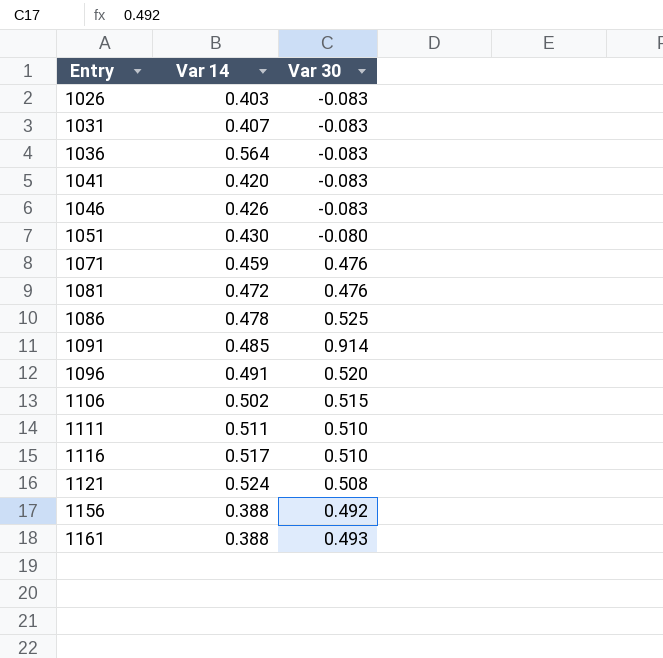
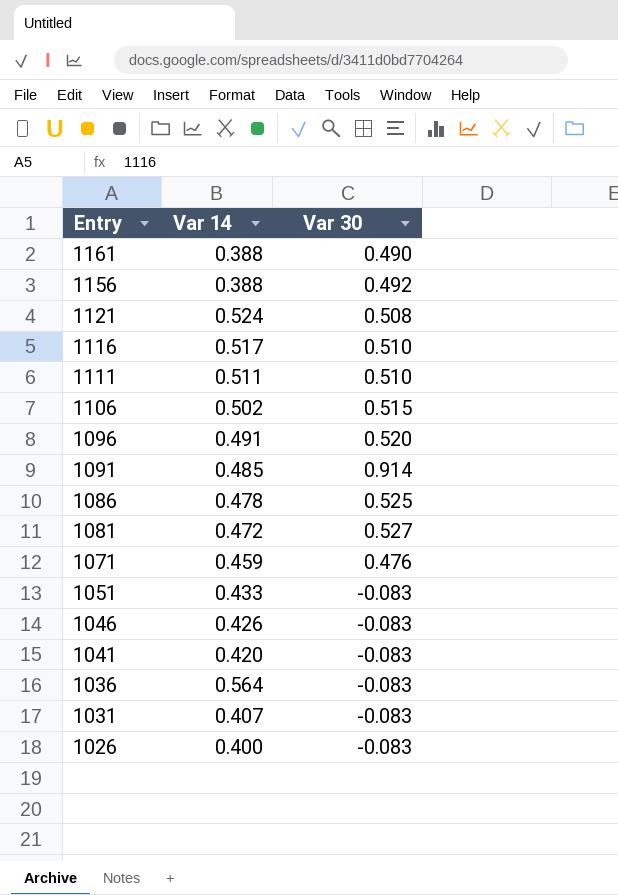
row order: Entry ascending -> Entry descending
1161 | Var 30: 0.493 -> 0.490
1081 | Var 30: 0.476 -> 0.527
1051 | Var 14: 0.430 -> 0.433
1051 | Var 30: -0.080 -> -0.083
1026 | Var 14: 0.403 -> 0.400

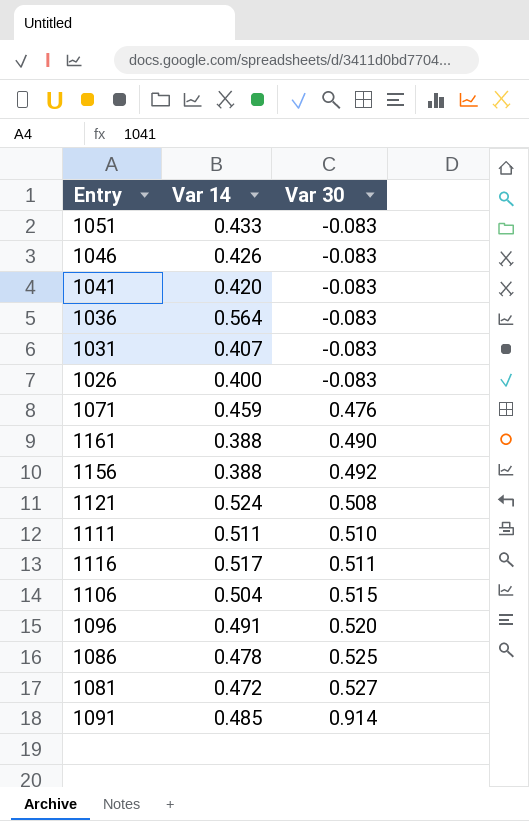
row order: Entry descending -> Var 30 ascending
1116 | Var 30: 0.510 -> 0.511
1106 | Var 14: 0.502 -> 0.504

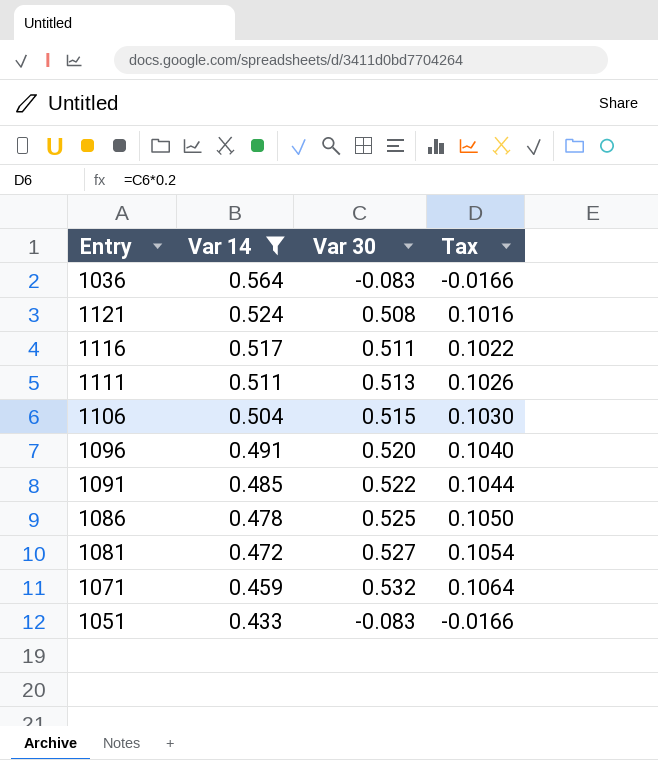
filter: none -> Var 14 >= 0.433
row order: Var 30 ascending -> Var 14 descending
column Tax | formula: none -> [Var 30] * 0.2
1111 | Var 30: 0.510 -> 0.513
1091 | Var 30: 0.914 -> 0.522
1071 | Var 30: 0.476 -> 0.532

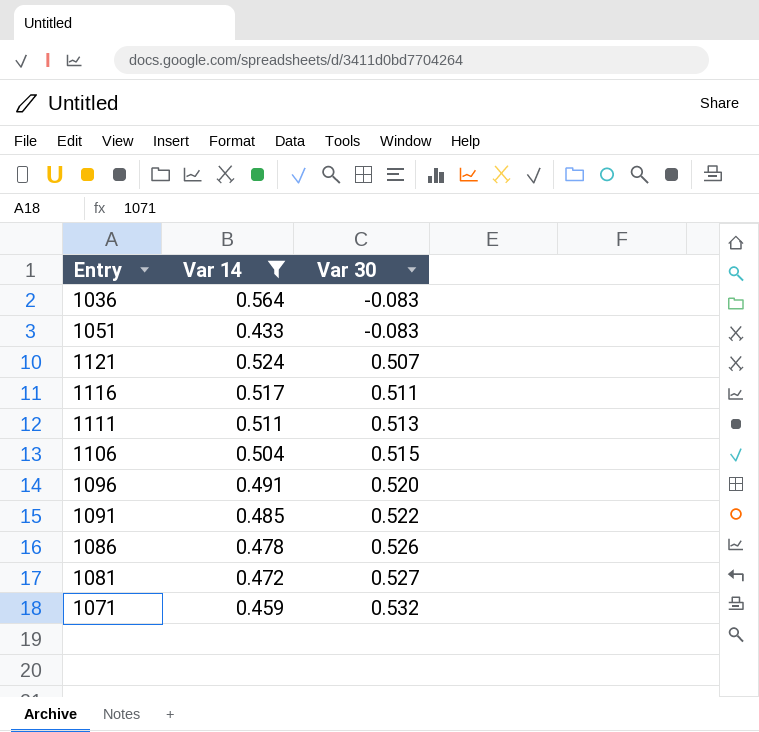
row order: Var 14 descending -> Var 30 ascending
column Tax | formula: [Var 30] * 0.2 -> none
1121 | Var 30: 0.508 -> 0.507
1086 | Var 30: 0.525 -> 0.526

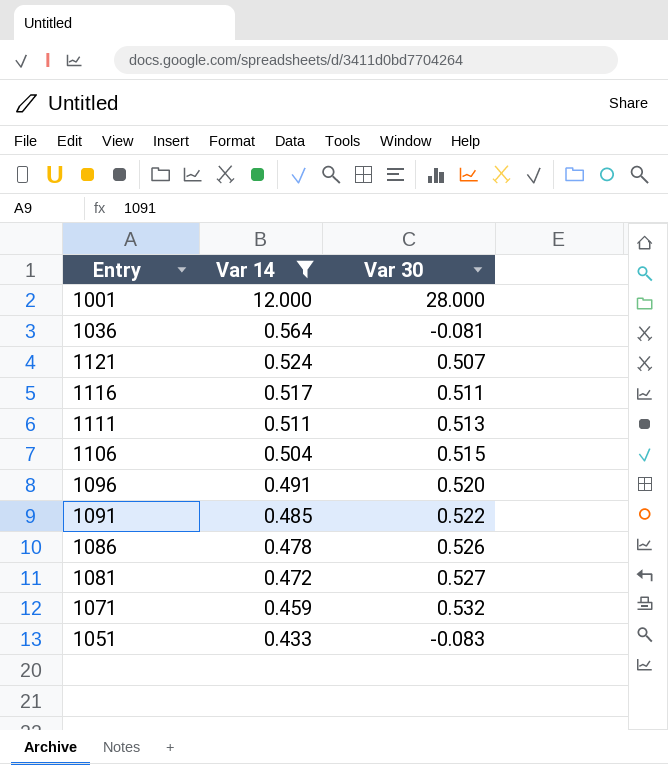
row order: Var 30 ascending -> Var 14 descending
row 1001: none -> 12.000 | 28.000
1036 | Var 30: -0.083 -> -0.081

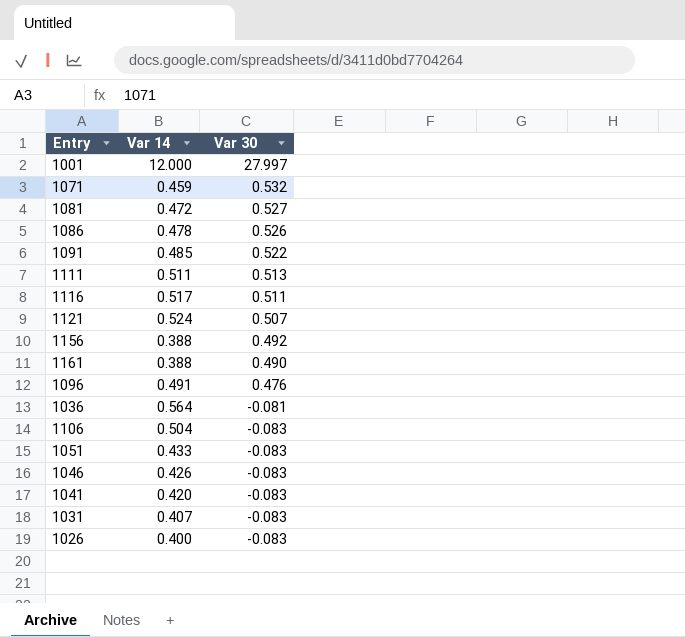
filter: Var 14 >= 0.433 -> none
row order: Var 14 descending -> Var 30 descending
1001 | Var 30: 28.000 -> 27.997
1096 | Var 30: 0.520 -> 0.476
1106 | Var 30: 0.515 -> -0.083

